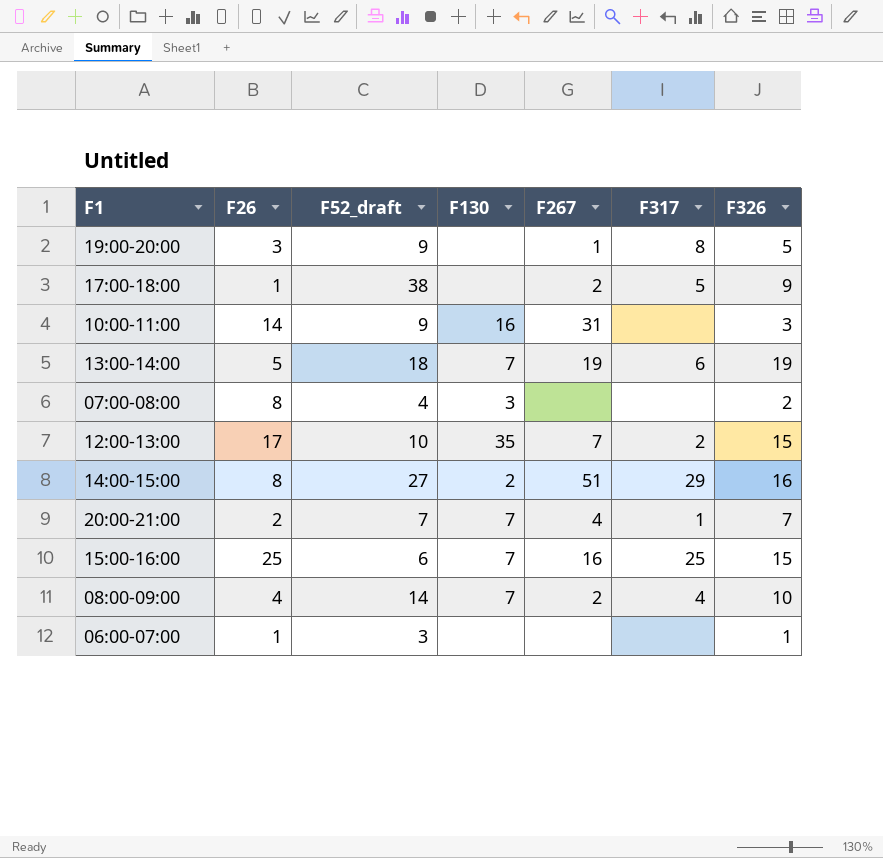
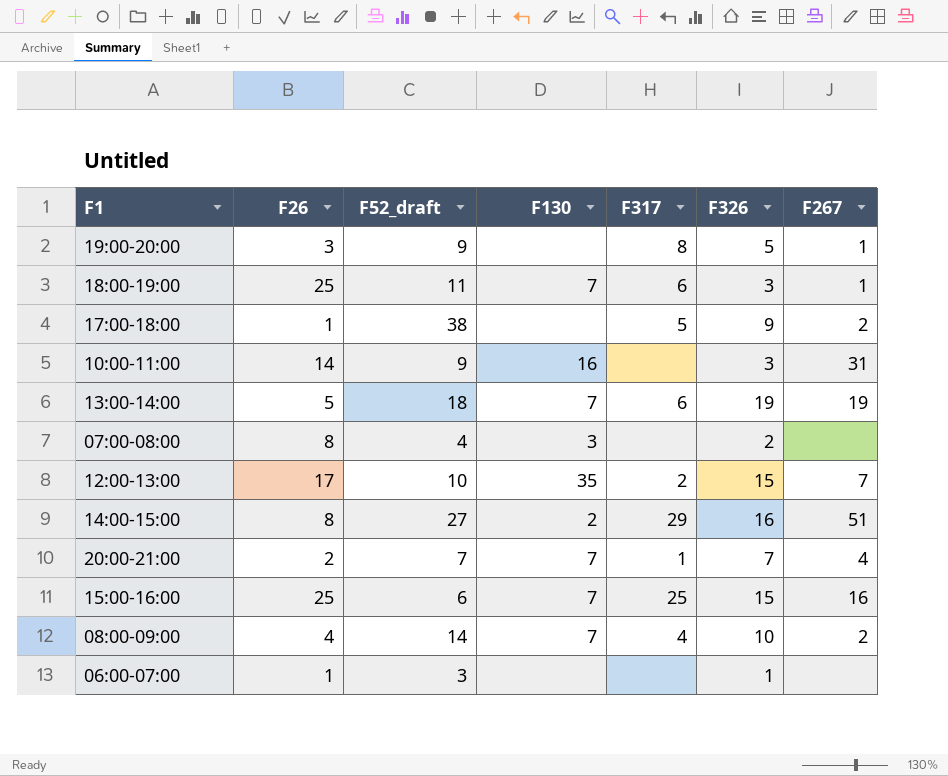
column F267 | position: 5 -> 7
row 18:00-19:00: none -> 25 | 11 | 7 | 6 | 3 | 1

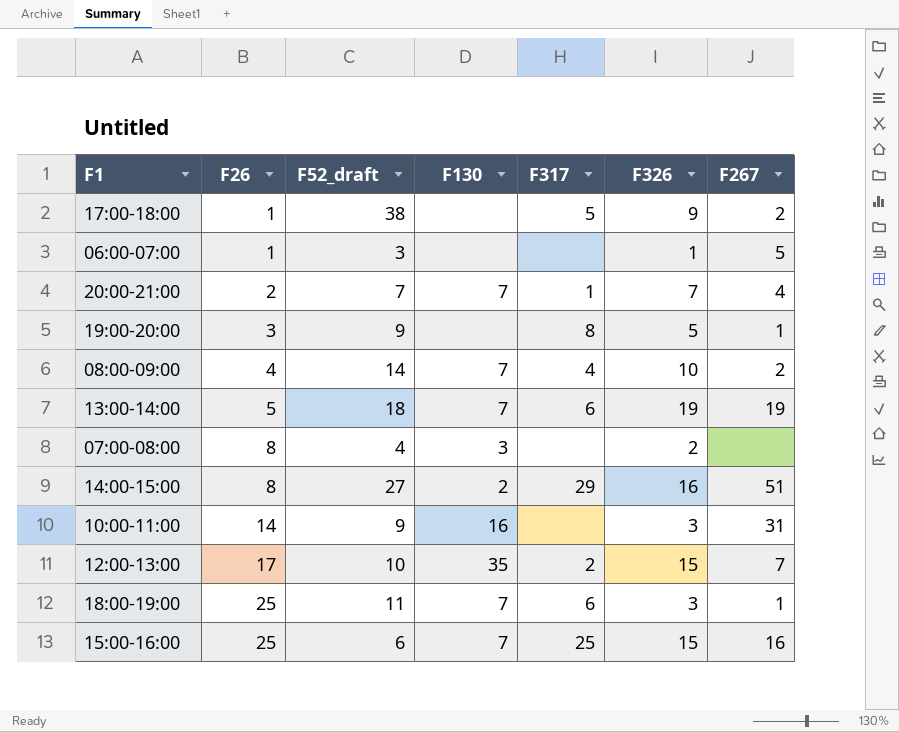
row order: none -> F26 ascending
06:00-07:00 | F267: none -> 5

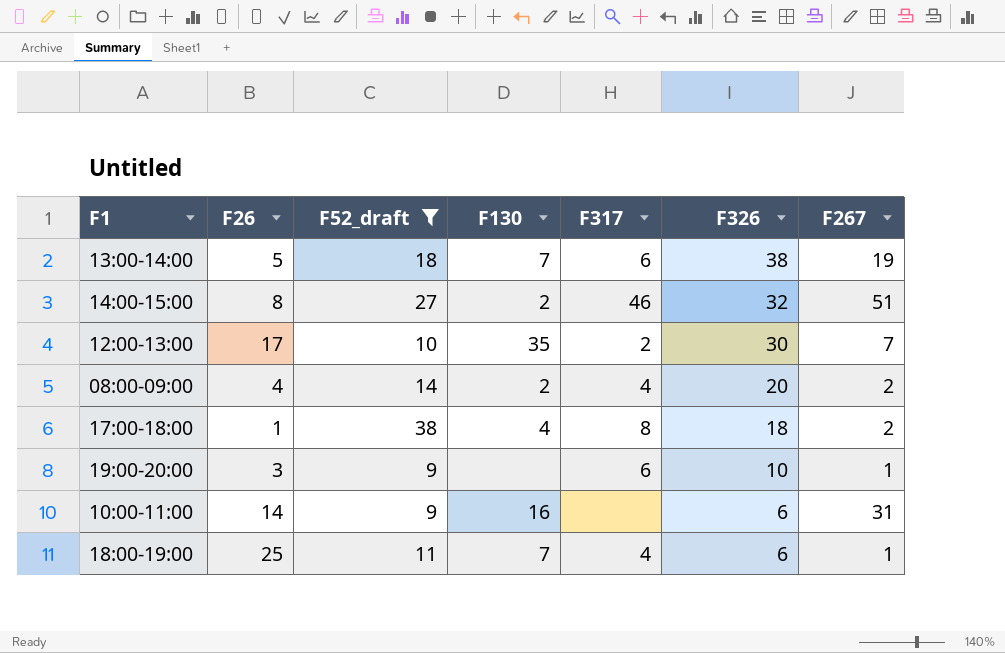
filter: none -> F52_draft >= 9
row order: F26 ascending -> F326 descending
13:00-14:00 | F326: 19 -> 38
14:00-15:00 | F317: 29 -> 46
14:00-15:00 | F326: 16 -> 32
12:00-13:00 | F326: 15 -> 30
08:00-09:00 | F130: 7 -> 2
08:00-09:00 | F326: 10 -> 20
17:00-18:00 | F130: none -> 4
17:00-18:00 | F317: 5 -> 8
17:00-18:00 | F326: 9 -> 18
19:00-20:00 | F317: 8 -> 6
19:00-20:00 | F326: 5 -> 10
10:00-11:00 | F326: 3 -> 6
18:00-19:00 | F317: 6 -> 4
18:00-19:00 | F326: 3 -> 6

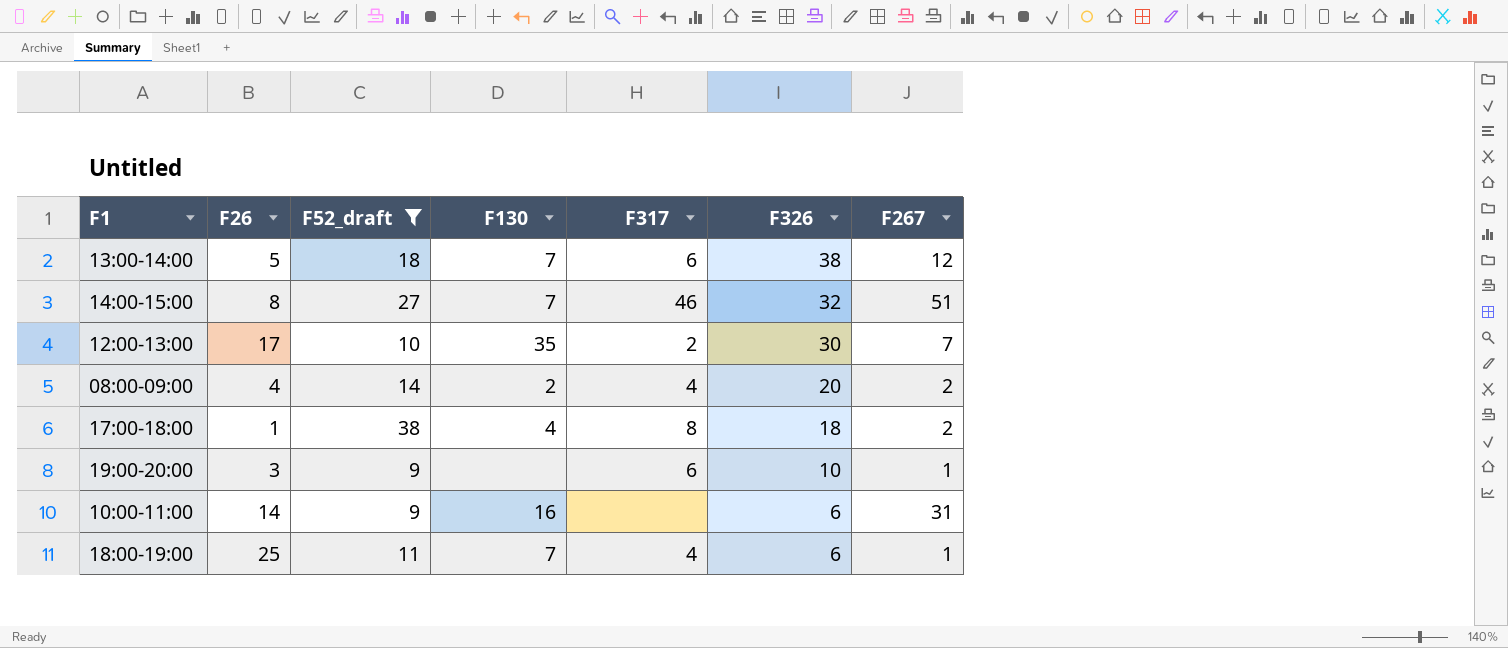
13:00-14:00 | F267: 19 -> 12
14:00-15:00 | F130: 2 -> 7

